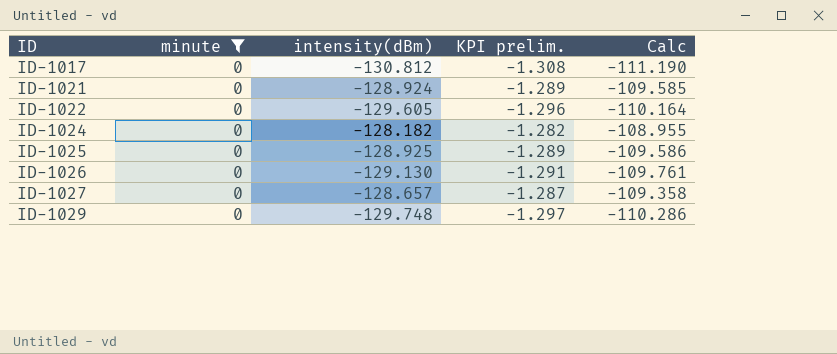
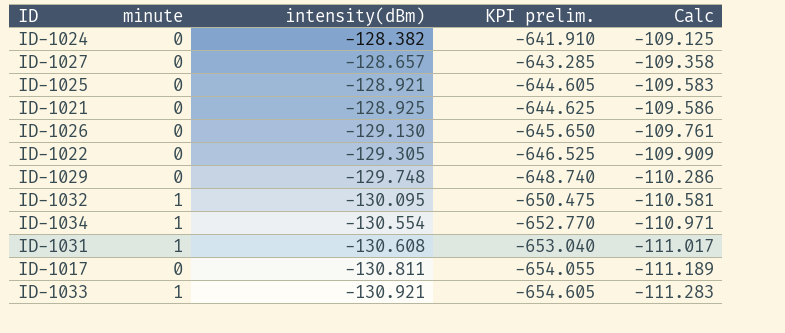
filter: minute = 0 -> none
row order: ID ascending -> intensity(dBm) descending
column KPI prelim. | formula: [intensity(dBm)] * 0.01 -> [intensity(dBm)] * 5
ID-1024 | intensity(dBm): -128.182 -> -128.382
ID-1024 | Calc: -108.955 -> -109.125
ID-1025 | intensity(dBm): -128.925 -> -128.921
ID-1025 | Calc: -109.586 -> -109.583
ID-1021 | intensity(dBm): -128.924 -> -128.925
ID-1021 | Calc: -109.585 -> -109.586
ID-1022 | intensity(dBm): -129.605 -> -129.305
ID-1022 | Calc: -110.164 -> -109.909
ID-1017 | intensity(dBm): -130.812 -> -130.811
ID-1017 | Calc: -111.190 -> -111.189

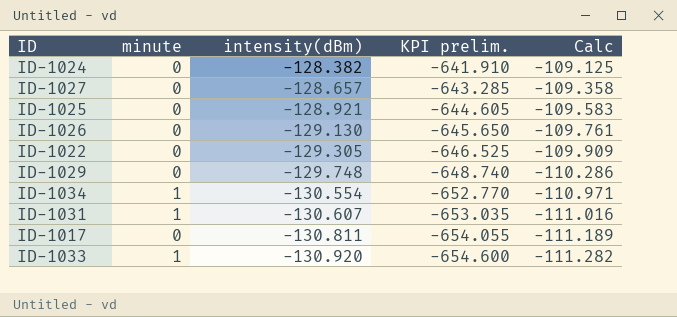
row ID-1021: 0 | -128.925 | -644.625 | -109.586 -> none
row ID-1032: 1 | -130.095 | -650.475 | -110.581 -> none
ID-1031 | intensity(dBm): -130.608 -> -130.607
ID-1031 | KPI prelim.: -653.040 -> -653.035
ID-1031 | Calc: -111.017 -> -111.016
ID-1033 | intensity(dBm): -130.921 -> -130.920
ID-1033 | KPI prelim.: -654.605 -> -654.600
ID-1033 | Calc: -111.283 -> -111.282

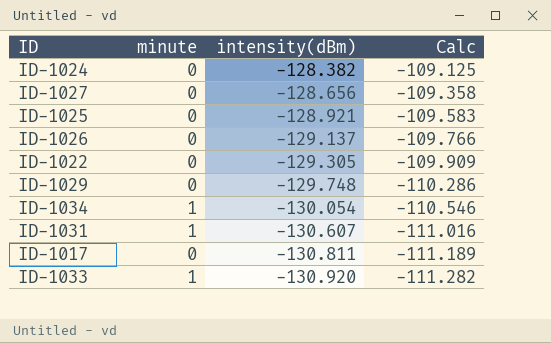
column KPI prelim. | formula: [intensity(dBm)] * 5 -> none
ID-1027 | intensity(dBm): -128.657 -> -128.656
ID-1026 | intensity(dBm): -129.130 -> -129.137
ID-1026 | Calc: -109.761 -> -109.766
ID-1034 | intensity(dBm): -130.554 -> -130.054
ID-1034 | Calc: -110.971 -> -110.546

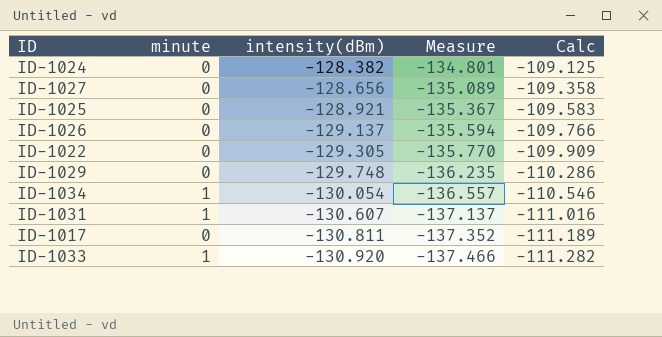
column Measure | formula: none -> [intensity(dBm)] * 1.05

